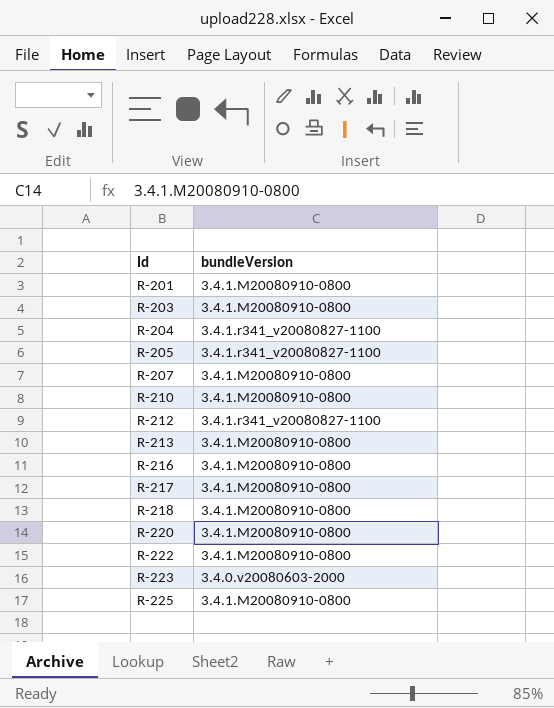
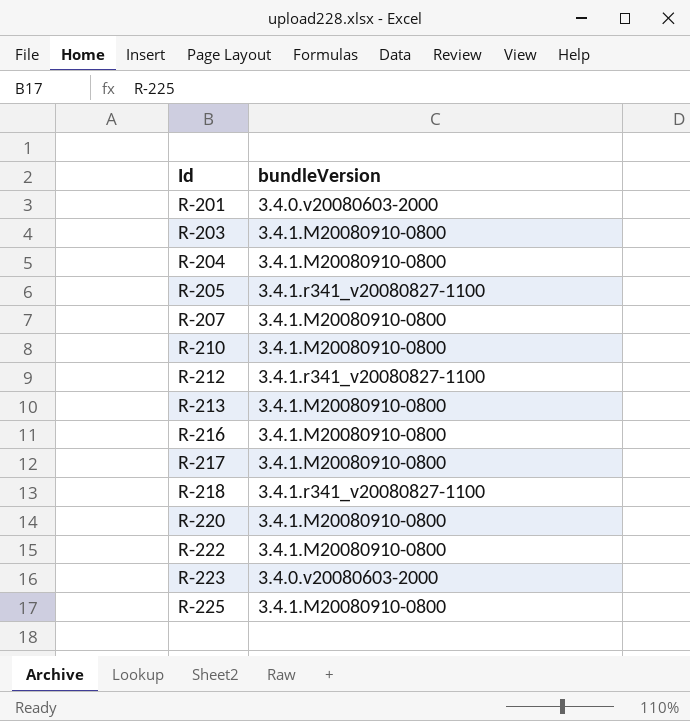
R-201 | bundleVersion: 3.4.1.M20080910-0800 -> 3.4.0.v20080603-2000
R-204 | bundleVersion: 3.4.1.r341_v20080827-1100 -> 3.4.1.M20080910-0800
R-218 | bundleVersion: 3.4.1.M20080910-0800 -> 3.4.1.r341_v20080827-1100

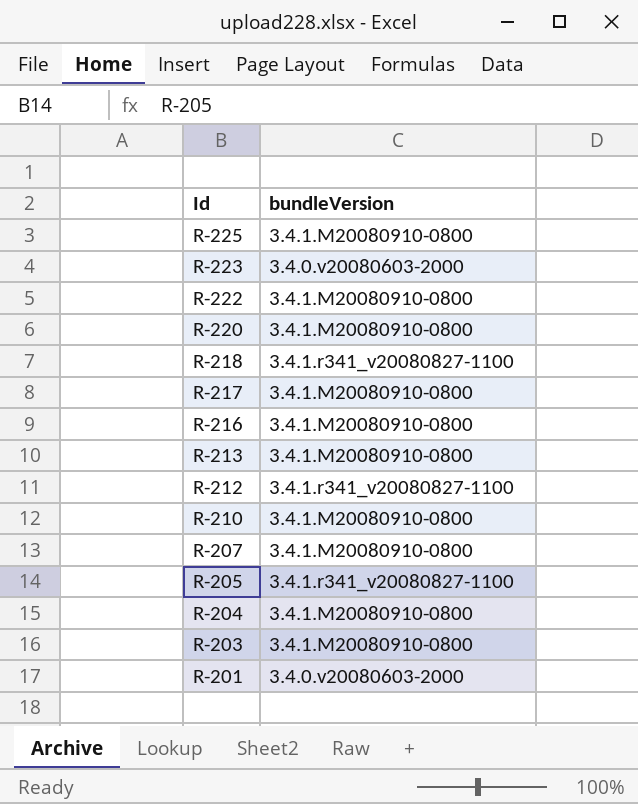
row order: Id ascending -> Id descending

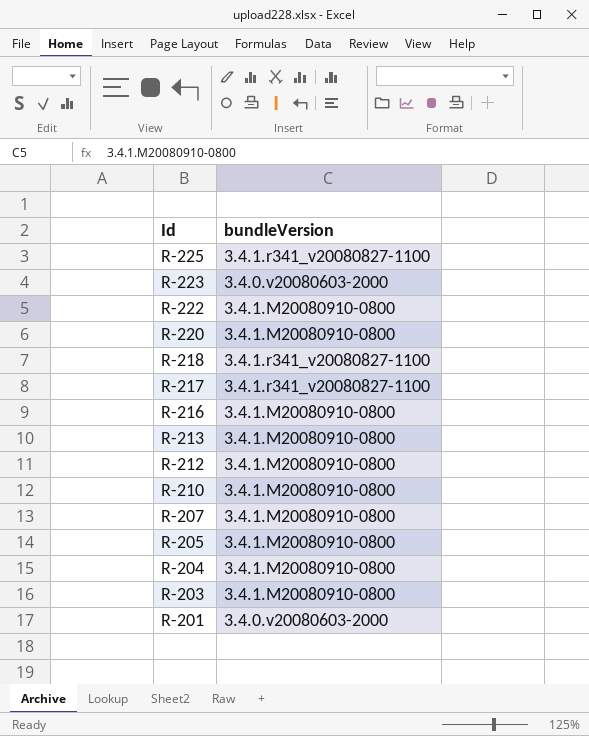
R-225 | bundleVersion: 3.4.1.M20080910-0800 -> 3.4.1.r341_v20080827-1100
R-217 | bundleVersion: 3.4.1.M20080910-0800 -> 3.4.1.r341_v20080827-1100
R-212 | bundleVersion: 3.4.1.r341_v20080827-1100 -> 3.4.1.M20080910-0800
R-205 | bundleVersion: 3.4.1.r341_v20080827-1100 -> 3.4.1.M20080910-0800

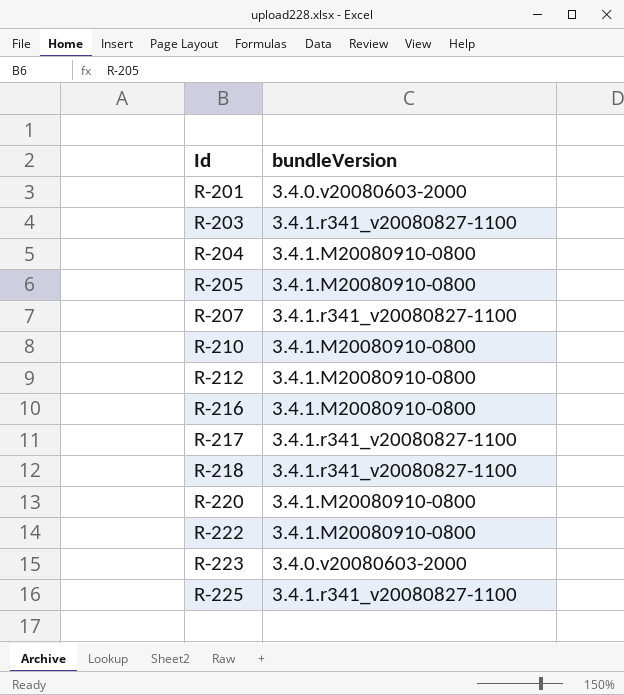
row order: Id descending -> Id ascending
row R-213: 3.4.1.M20080910-0800 -> none
R-203 | bundleVersion: 3.4.1.M20080910-0800 -> 3.4.1.r341_v20080827-1100
R-207 | bundleVersion: 3.4.1.M20080910-0800 -> 3.4.1.r341_v20080827-1100

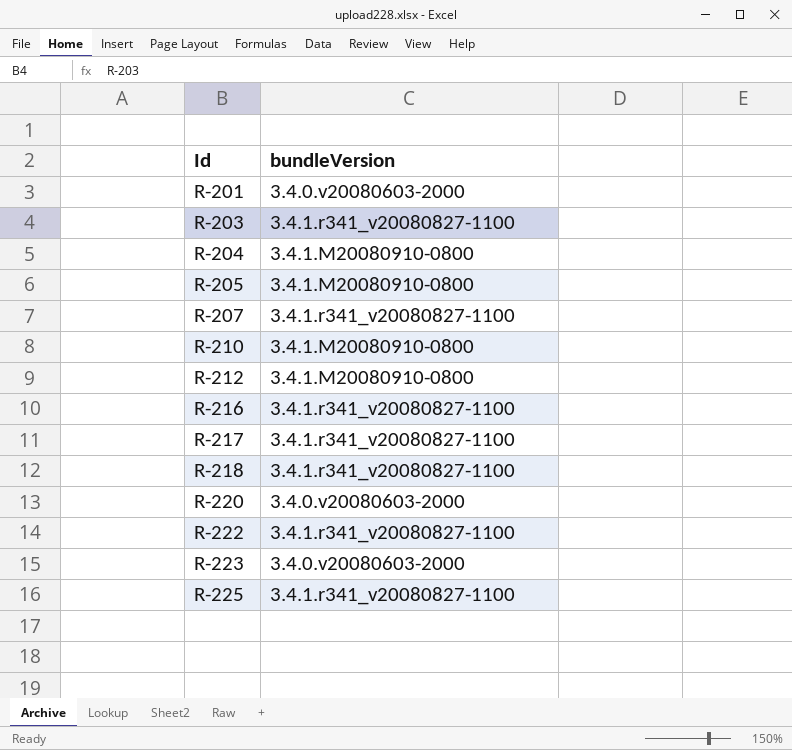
R-216 | bundleVersion: 3.4.1.M20080910-0800 -> 3.4.1.r341_v20080827-1100
R-220 | bundleVersion: 3.4.1.M20080910-0800 -> 3.4.0.v20080603-2000
R-222 | bundleVersion: 3.4.1.M20080910-0800 -> 3.4.1.r341_v20080827-1100

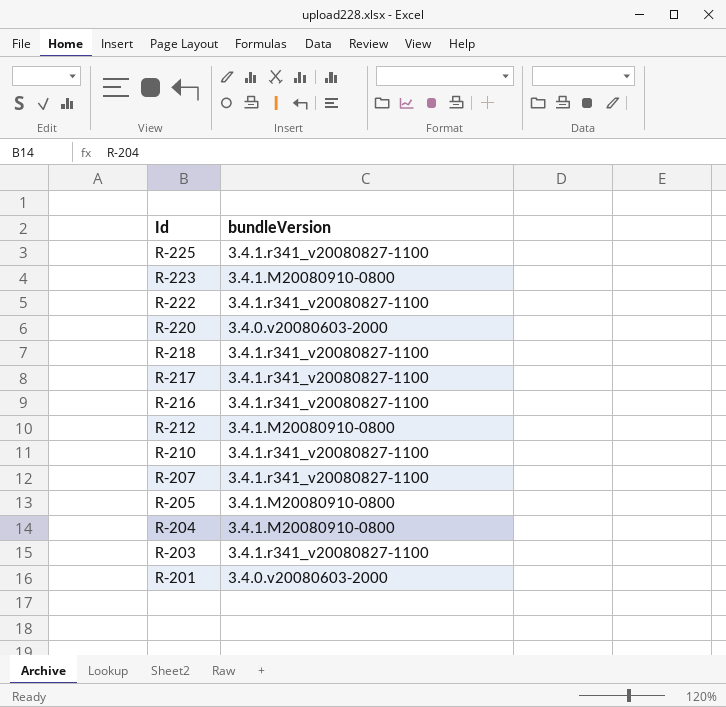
row order: Id ascending -> Id descending
R-223 | bundleVersion: 3.4.0.v20080603-2000 -> 3.4.1.M20080910-0800
R-210 | bundleVersion: 3.4.1.M20080910-0800 -> 3.4.1.r341_v20080827-1100

